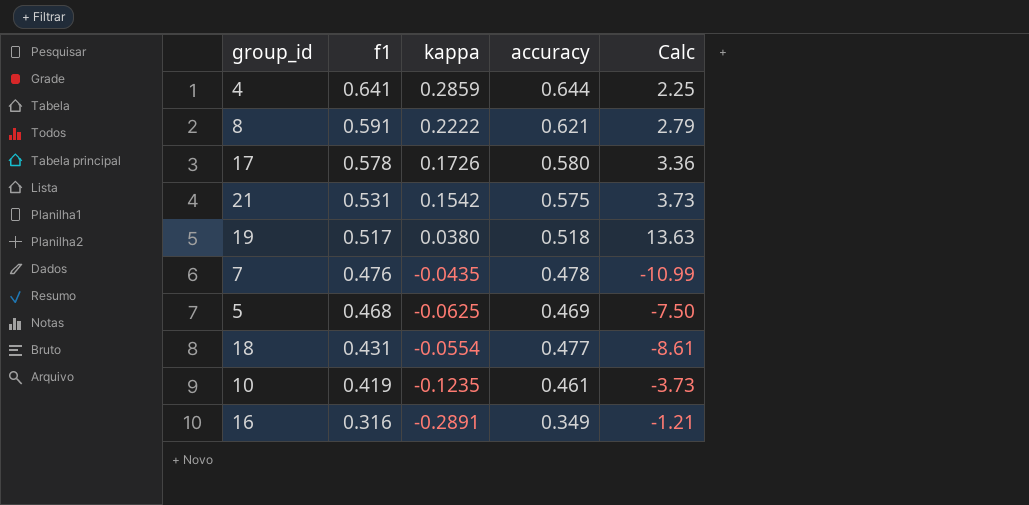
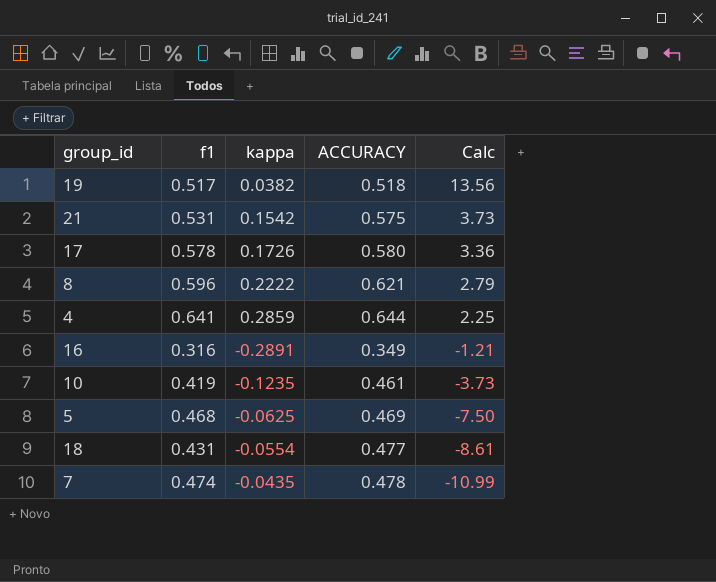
row order: f1 descending -> Calc descending
column name: accuracy -> ACCURACY
19 | kappa: 0.0380 -> 0.0382
19 | Calc: 13.63 -> 13.56
8 | f1: 0.591 -> 0.596
7 | f1: 0.476 -> 0.474

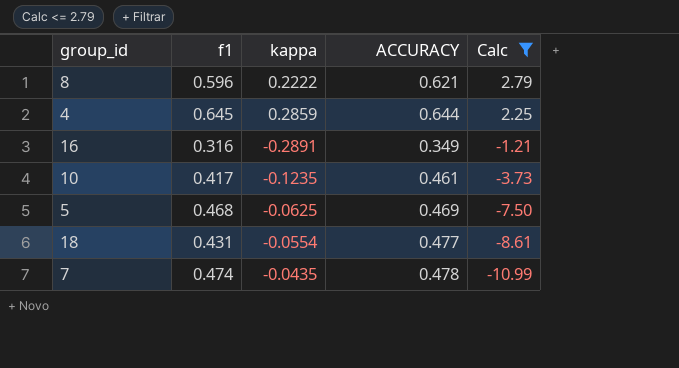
filter: none -> Calc <= 2.79
4 | f1: 0.641 -> 0.645
10 | f1: 0.419 -> 0.417

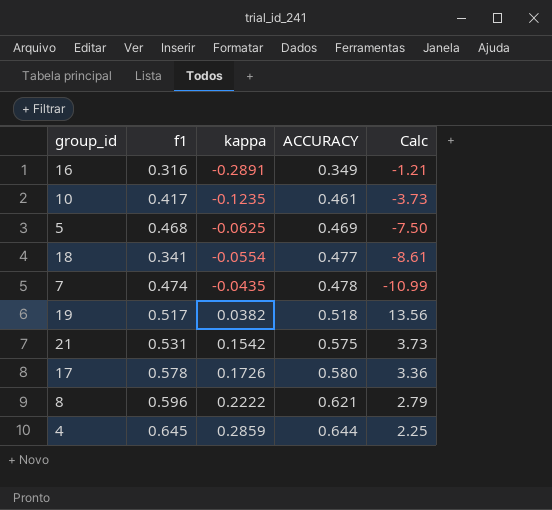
filter: Calc <= 2.79 -> none
row order: Calc descending -> kappa ascending
18 | f1: 0.431 -> 0.341

